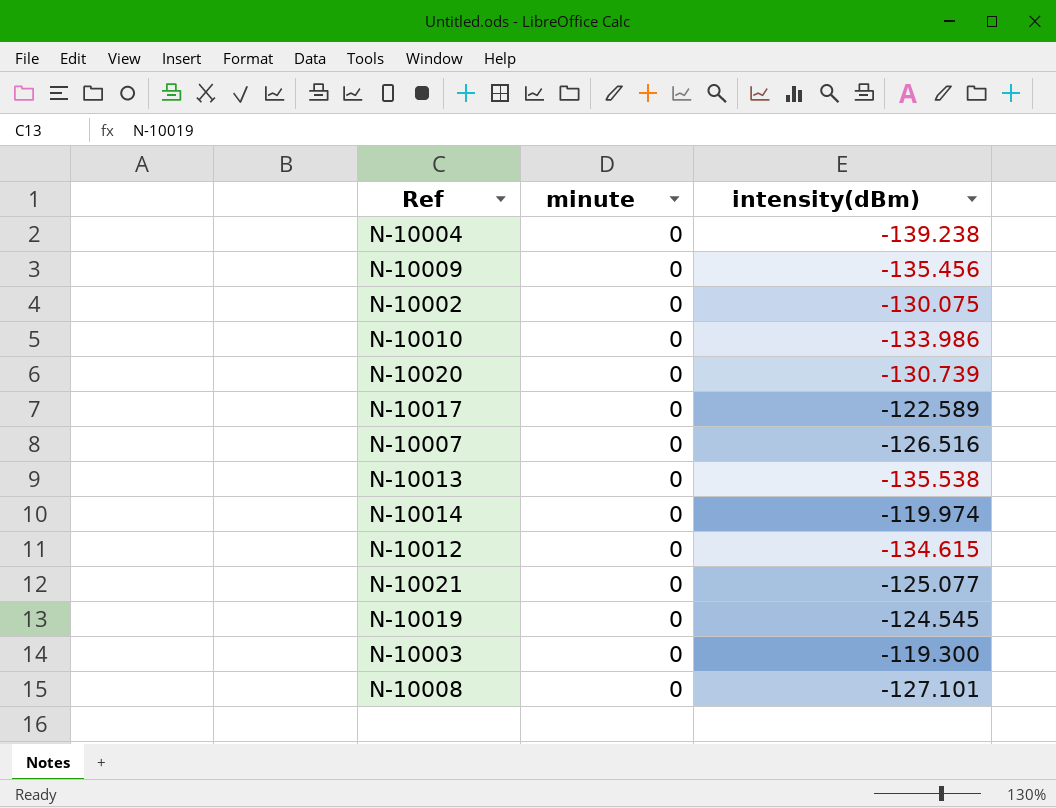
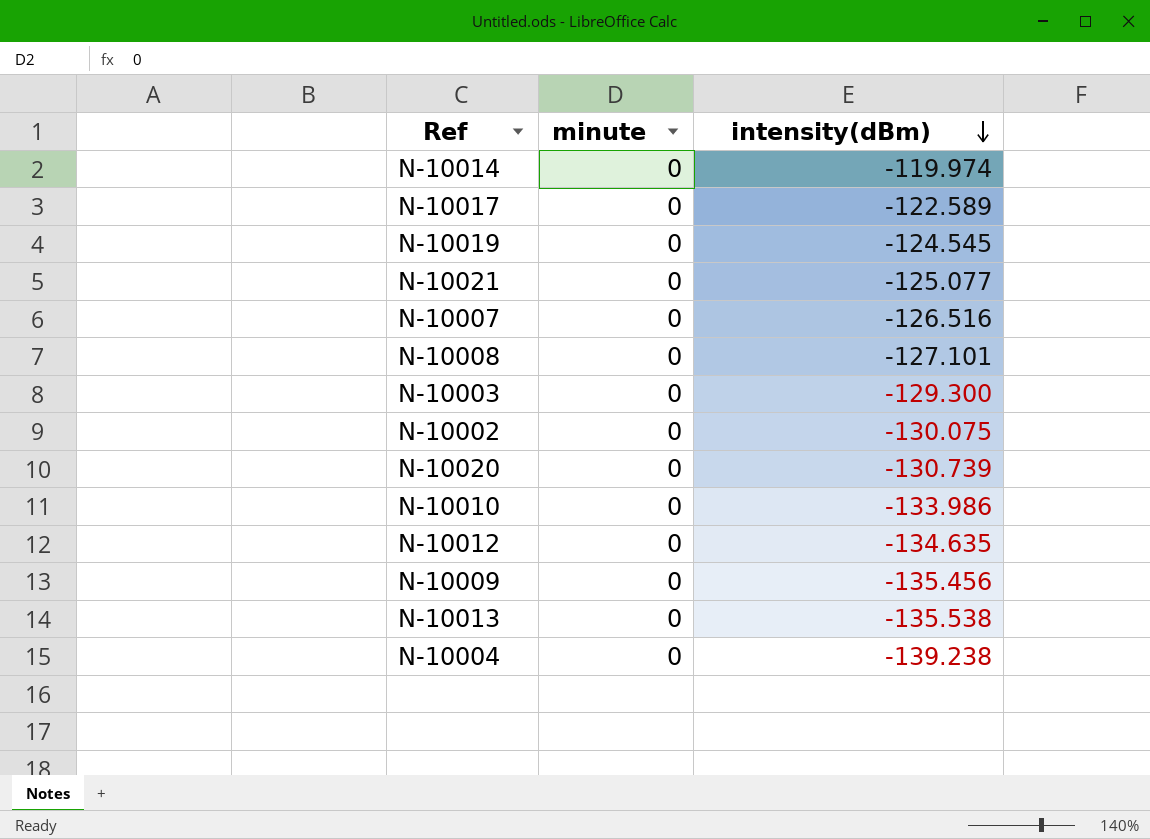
row order: none -> intensity(dBm) descending
N-10003 | intensity(dBm): -119.300 -> -129.300
N-10012 | intensity(dBm): -134.615 -> -134.635

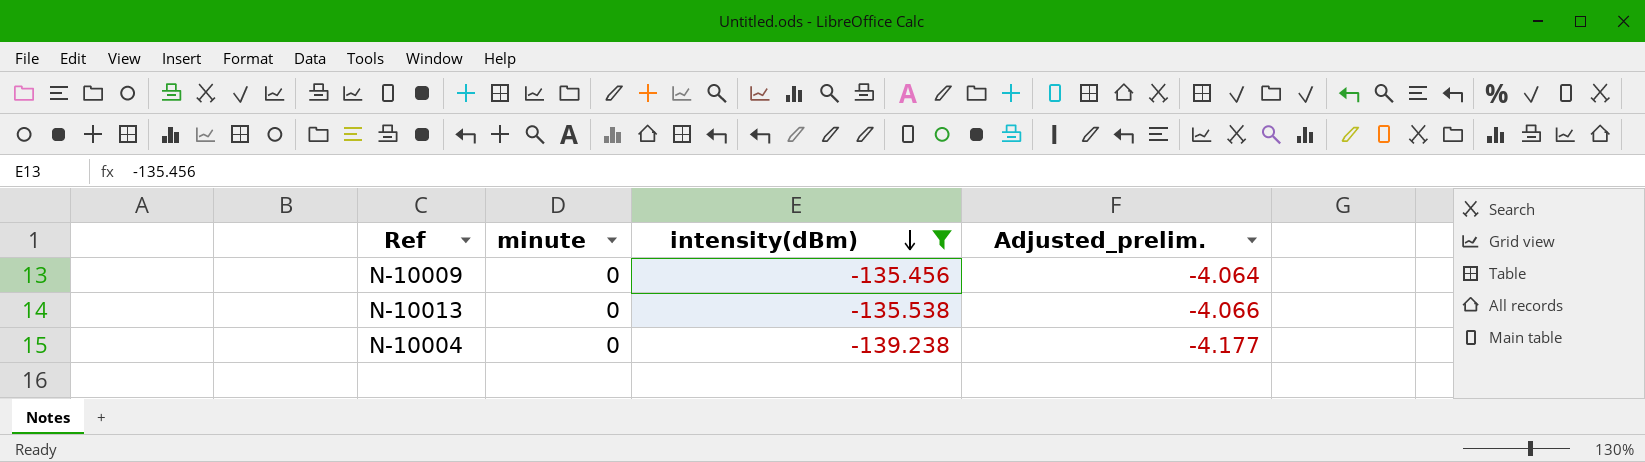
filter: none -> intensity(dBm) <= -135.456
column Adjusted_prelim. | formula: none -> [intensity(dBm)] * 0.03

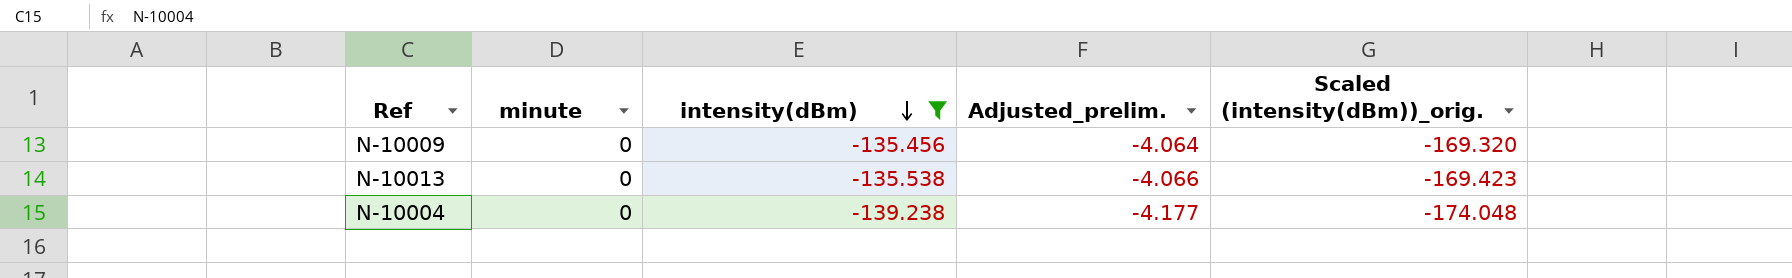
column Scaled (intensity(dBm))_orig. | formula: none -> [intensity(dBm)] * 1.25

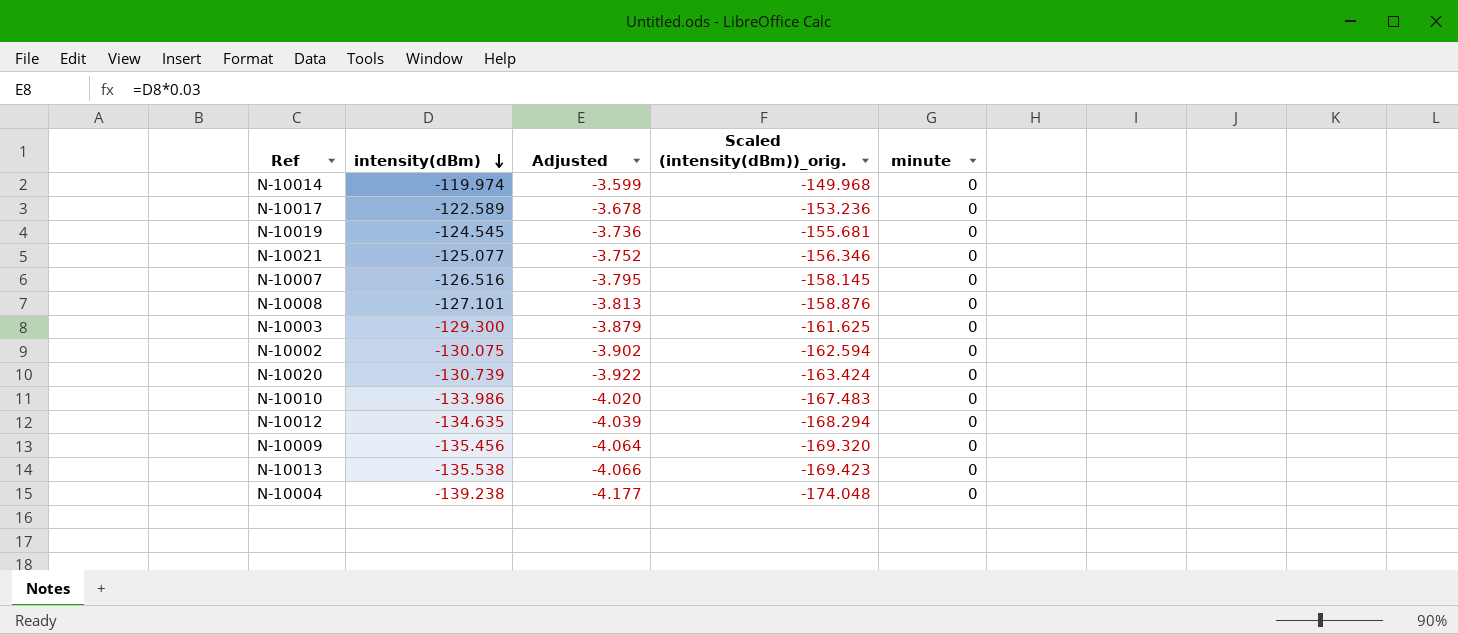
filter: intensity(dBm) <= -135.456 -> none
column name: Adjusted_prelim. -> Adjusted
column minute | position: 2 -> 5

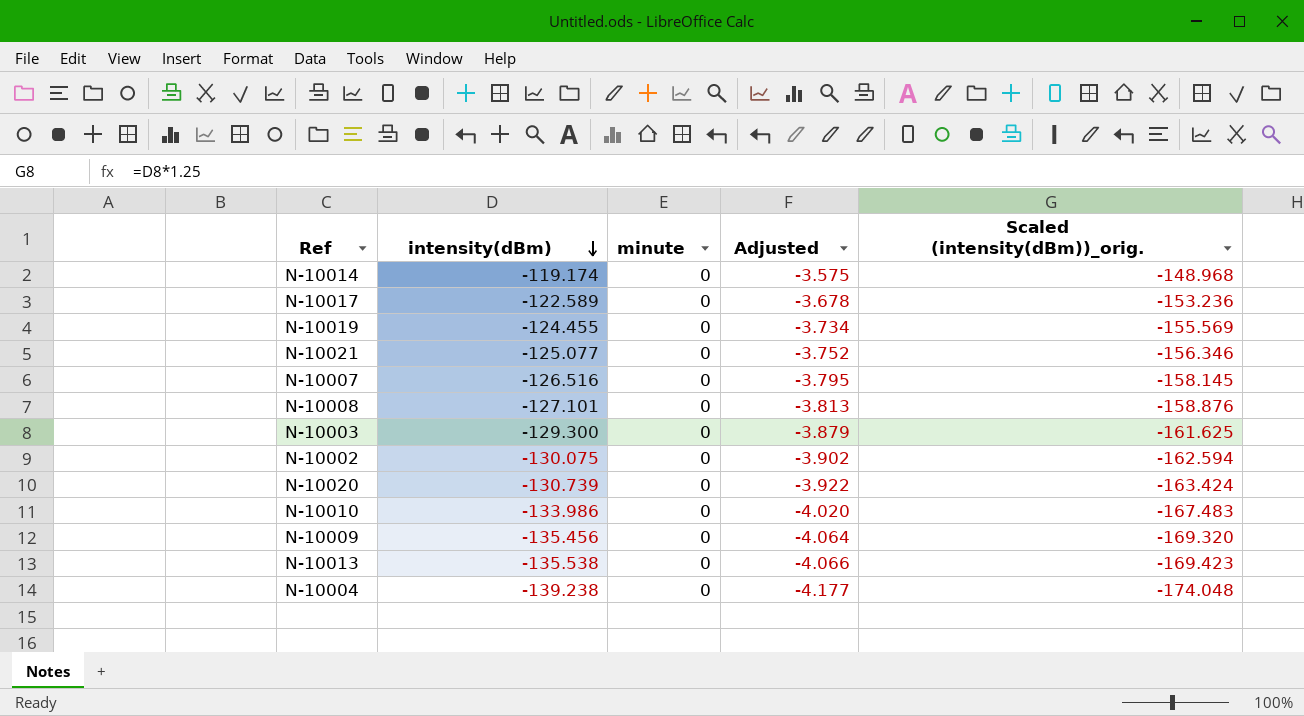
column minute | position: 5 -> 3
row N-10012: -134.635 | -4.039 | -168.294 | 0 -> none
N-10014 | intensity(dBm): -119.974 -> -119.174
N-10014 | Adjusted: -3.599 -> -3.575
N-10014 | Scaled (intensity(dBm))_orig.: -149.968 -> -148.968
N-10019 | intensity(dBm): -124.545 -> -124.455
N-10019 | Adjusted: -3.736 -> -3.734
N-10019 | Scaled (intensity(dBm))_orig.: -155.681 -> -155.569

